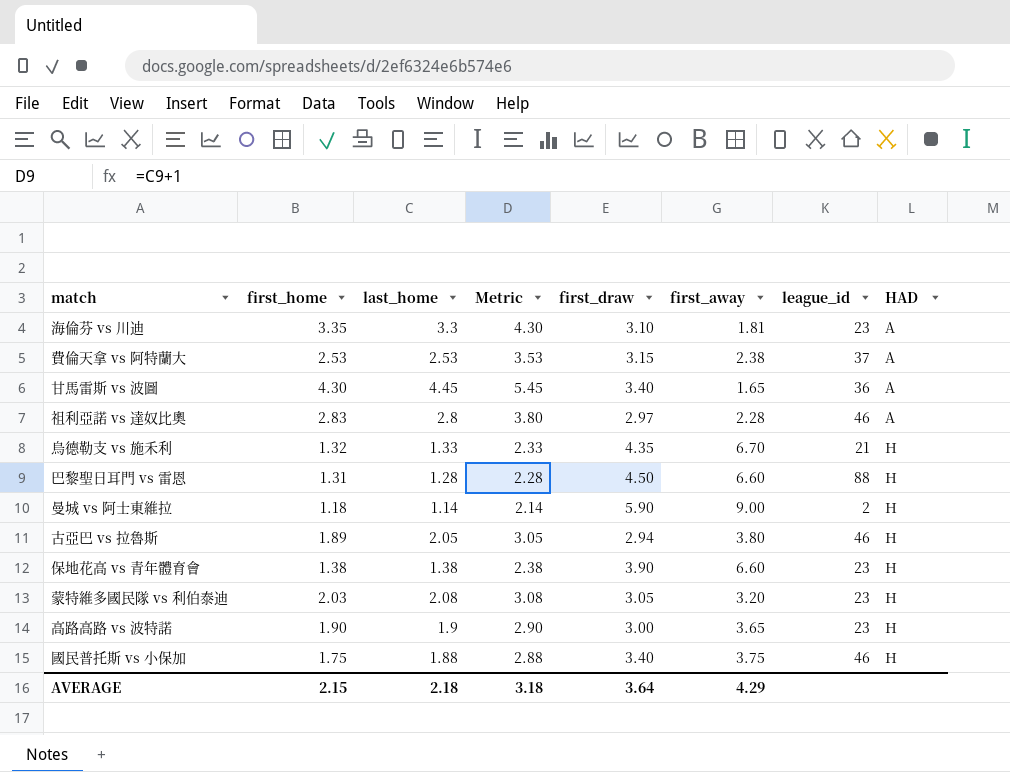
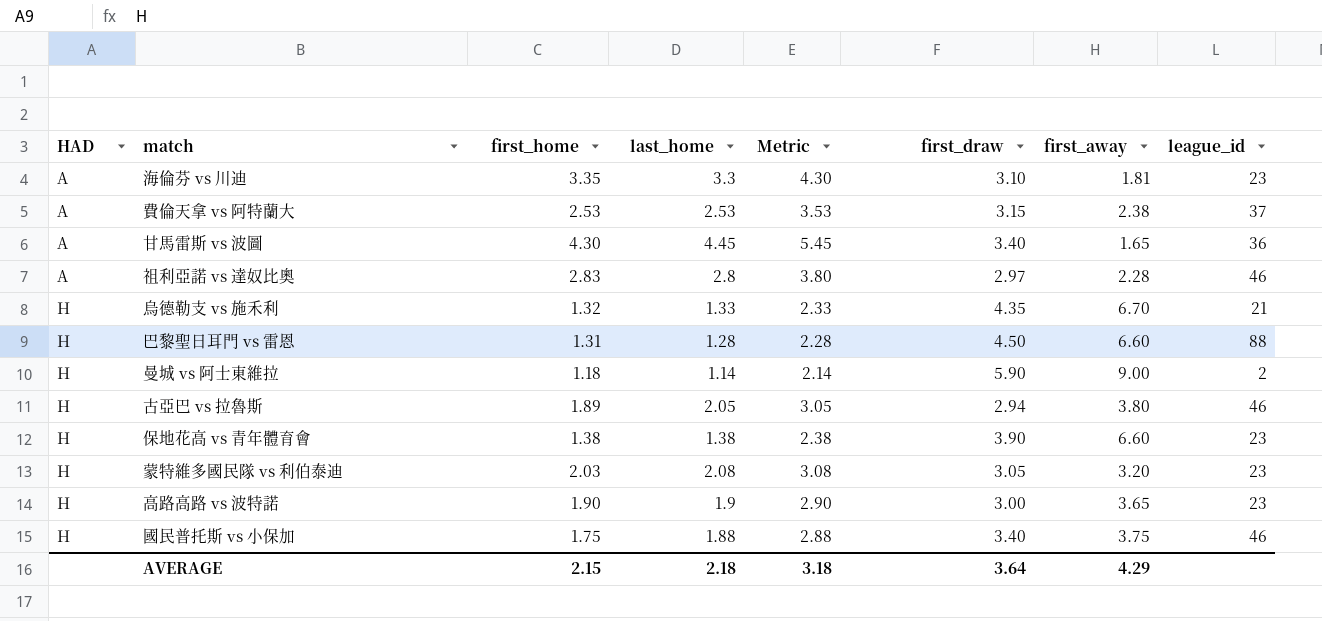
column HAD | position: 8 -> 1

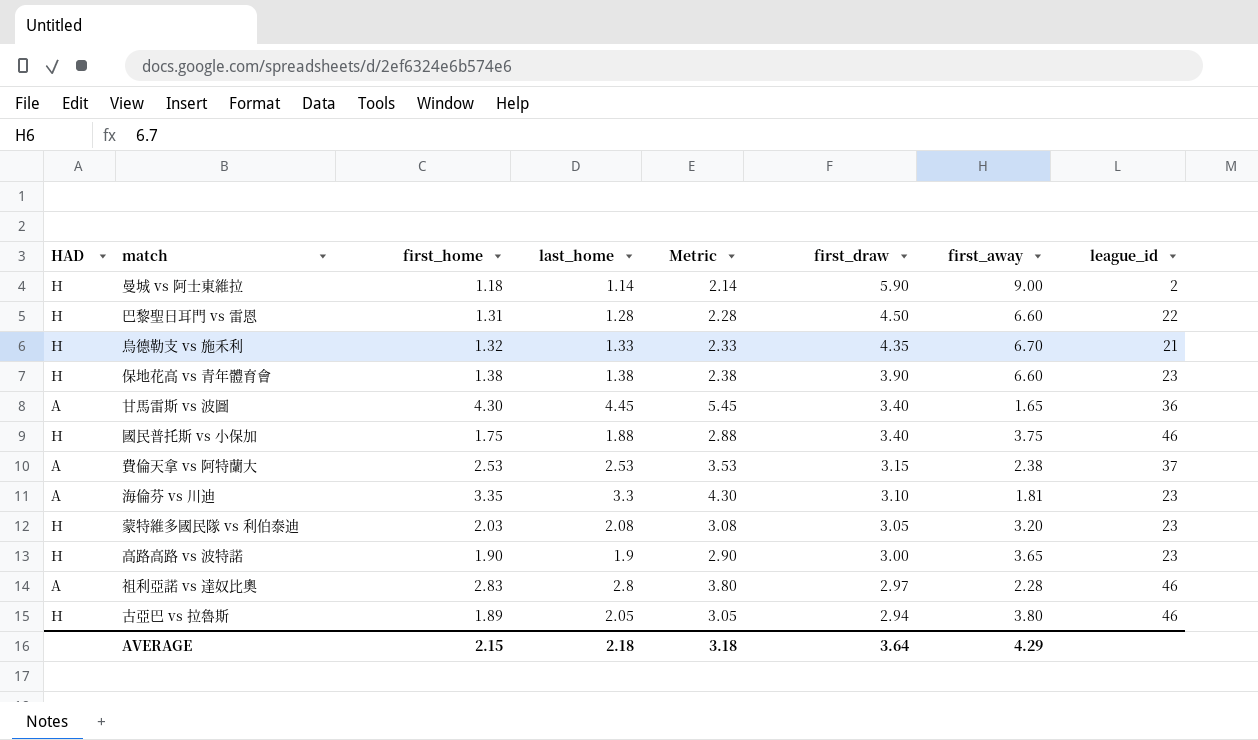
row order: HAD ascending -> first_draw descending
巴黎聖日耳門 vs 雷恩 | league_id: 88 -> 22

